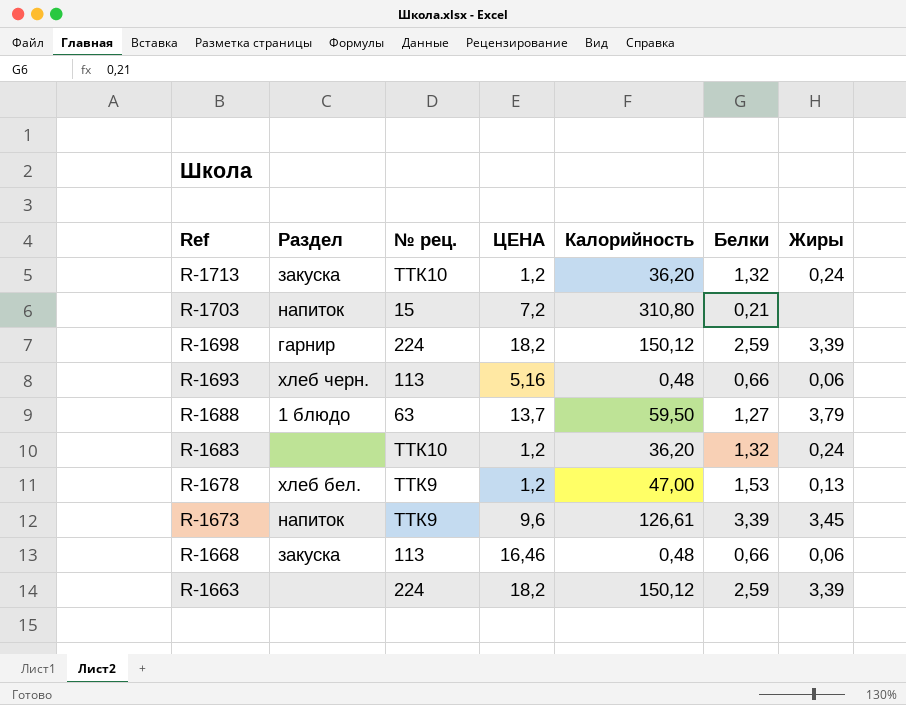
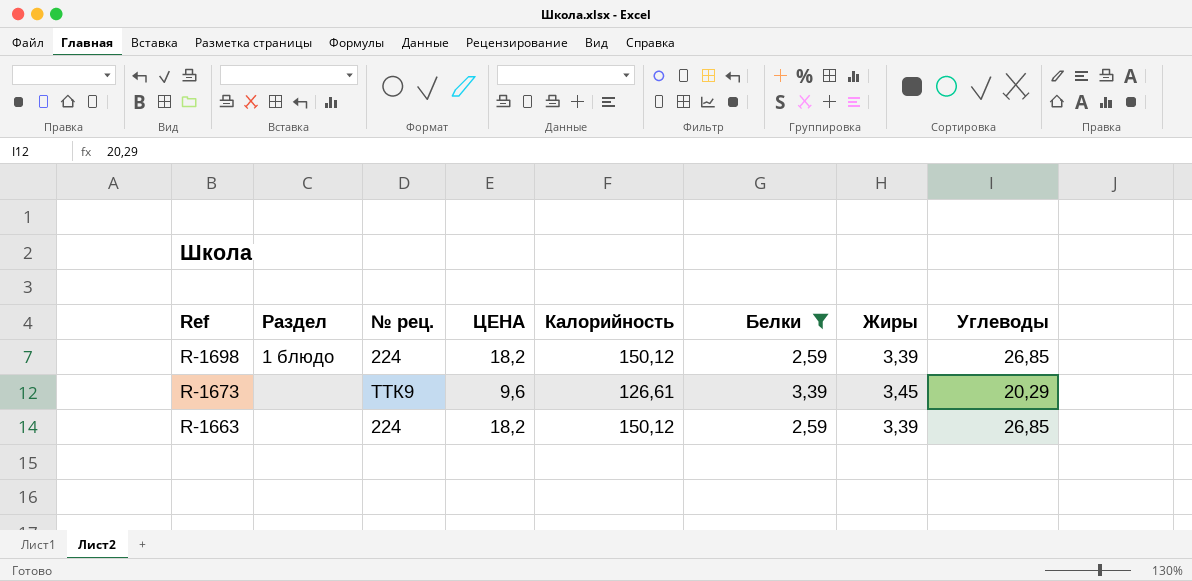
filter: none -> Белки >= 2,59
column Углеводы | position: none -> 8
R-1698 | Раздел: гарнир -> 1 блюдо
R-1673 | Раздел: напиток -> none

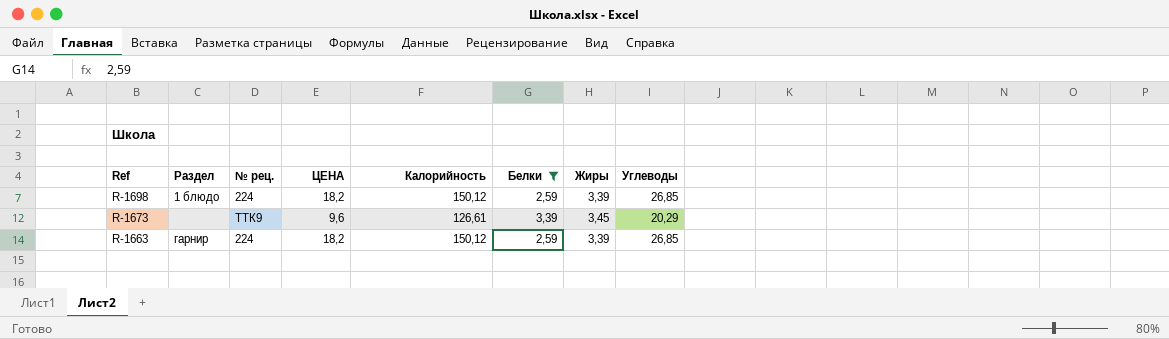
R-1663 | Раздел: none -> гарнир

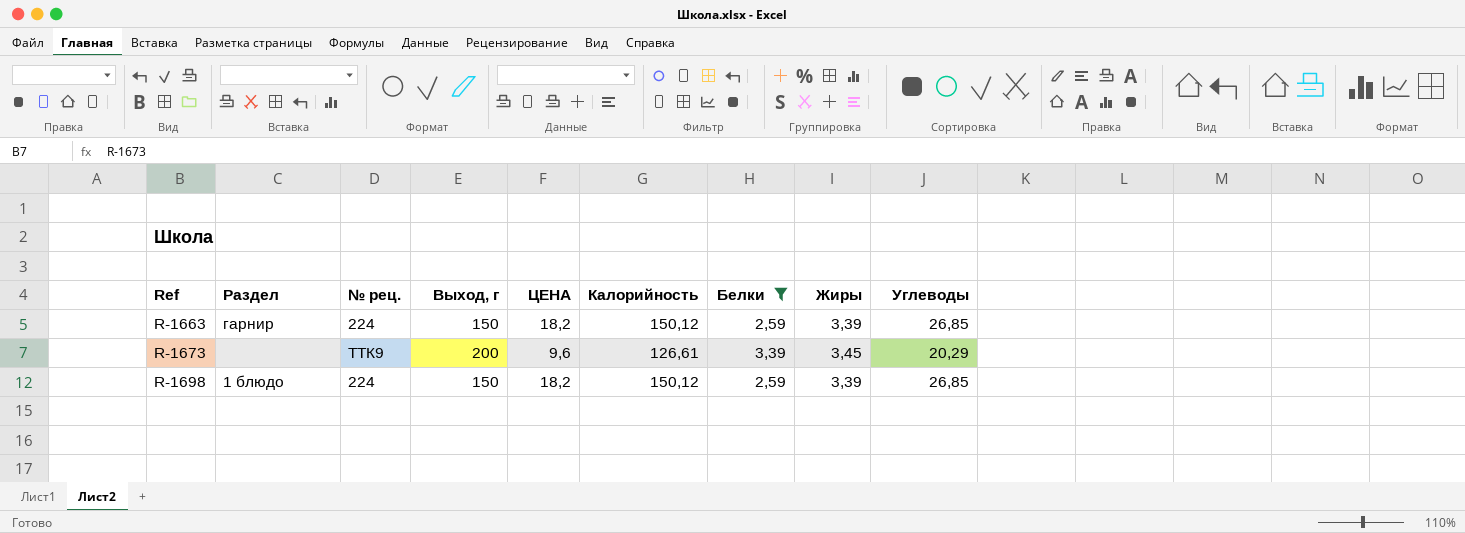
row order: Ref descending -> Ref ascending
column Выход, г | position: none -> 4

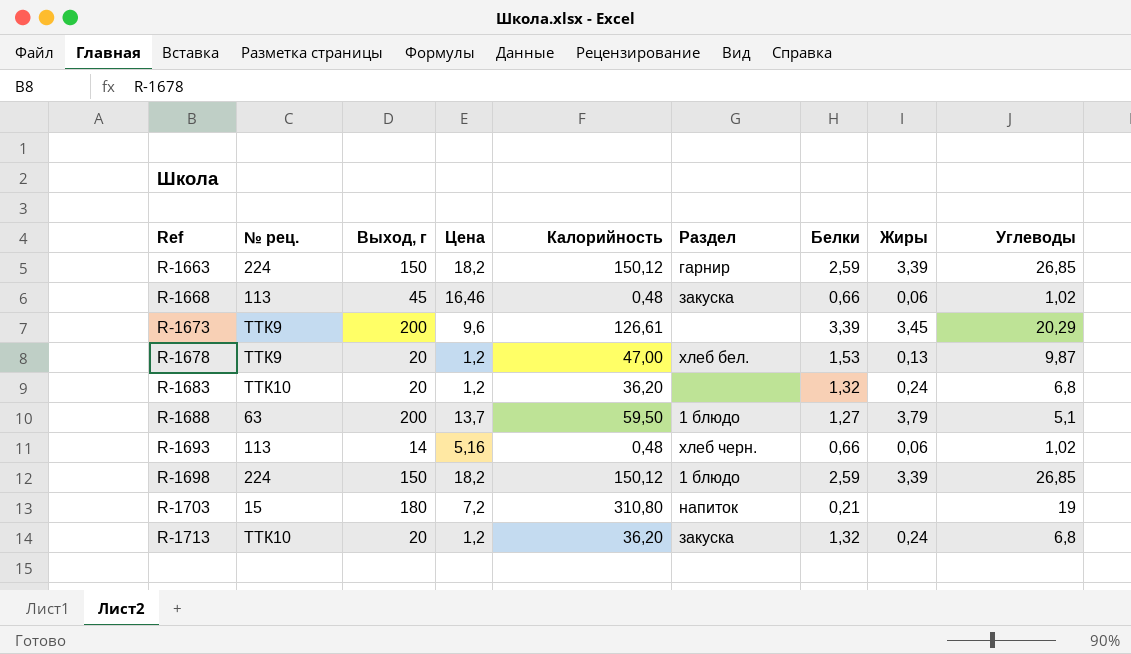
filter: Белки >= 2,59 -> none
column name: ЦЕНА -> Цена
column Раздел | position: 2 -> 6

